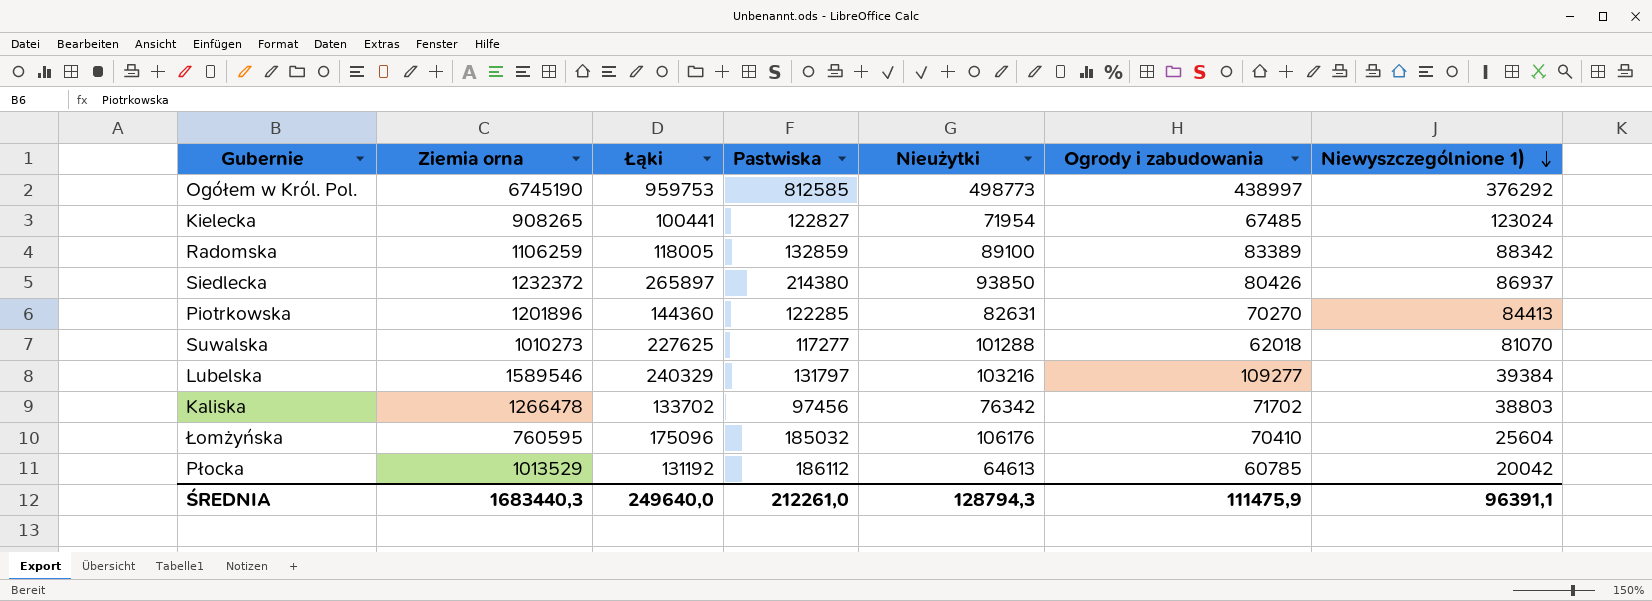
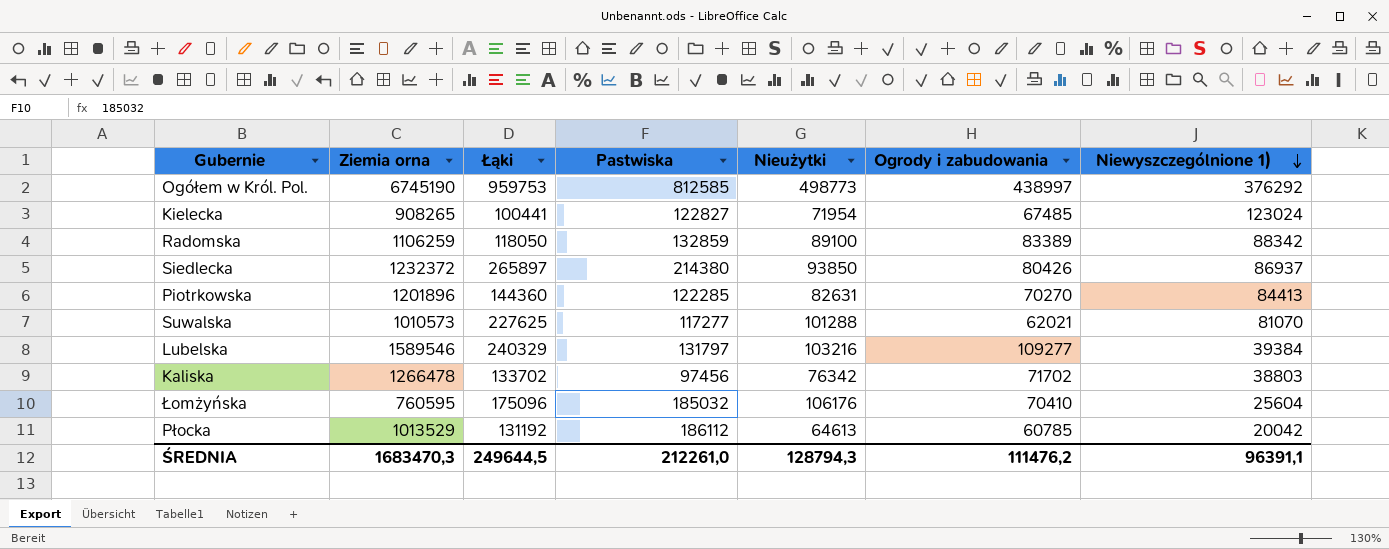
Radomska | Łąki: 118005 -> 118050
Suwalska | Ziemia orna: 1010273 -> 1010573
Suwalska | Ogrody i zabudowania: 62018 -> 62021
ŚREDNIA | Ziemia orna: 1683440,3 -> 1683470,3
ŚREDNIA | Łąki: 249640,0 -> 249644,5
ŚREDNIA | Ogrody i zabudowania: 111475,9 -> 111476,2

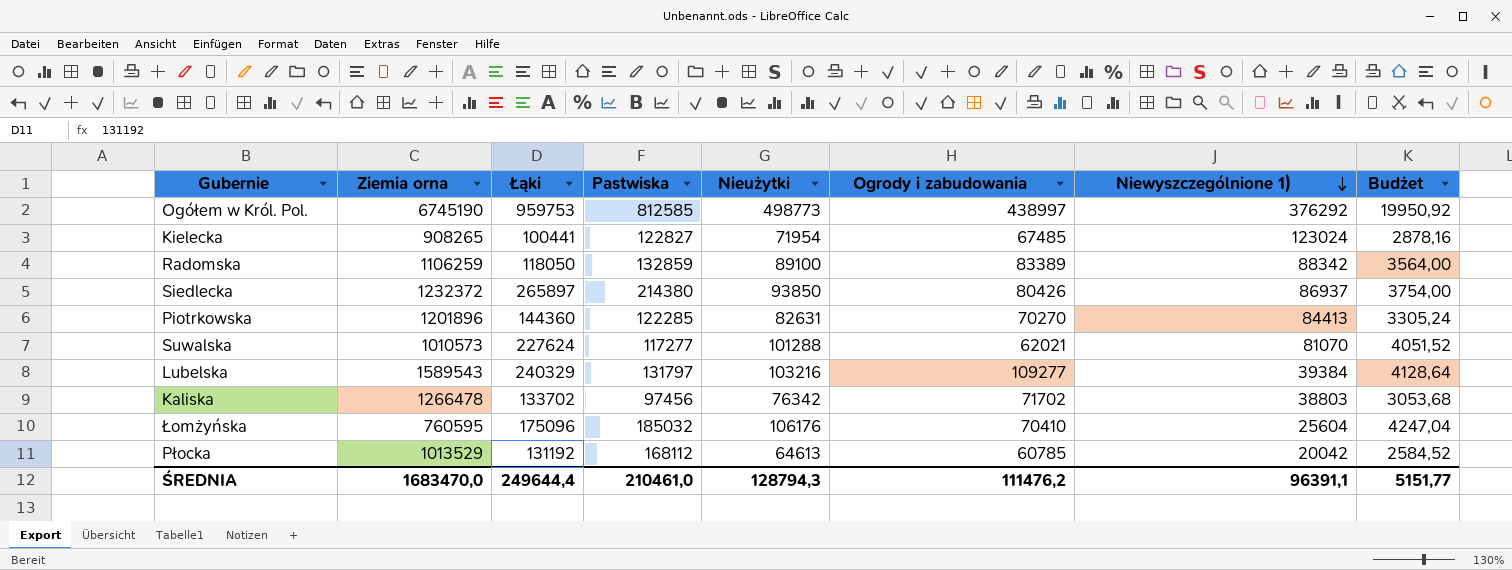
column Budżet | formula: none -> [Nieużytki] * 0,04
Suwalska | Łąki: 227625 -> 227624
Lubelska | Ziemia orna: 1589546 -> 1589543
Płocka | Pastwiska: 186112 -> 168112
ŚREDNIA | Ziemia orna: 1683470,3 -> 1683470,0
ŚREDNIA | Łąki: 249644,5 -> 249644,4
ŚREDNIA | Pastwiska: 212261,0 -> 210461,0

